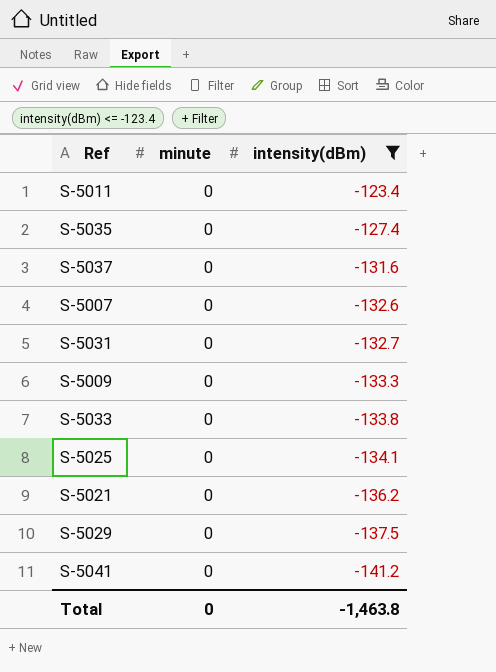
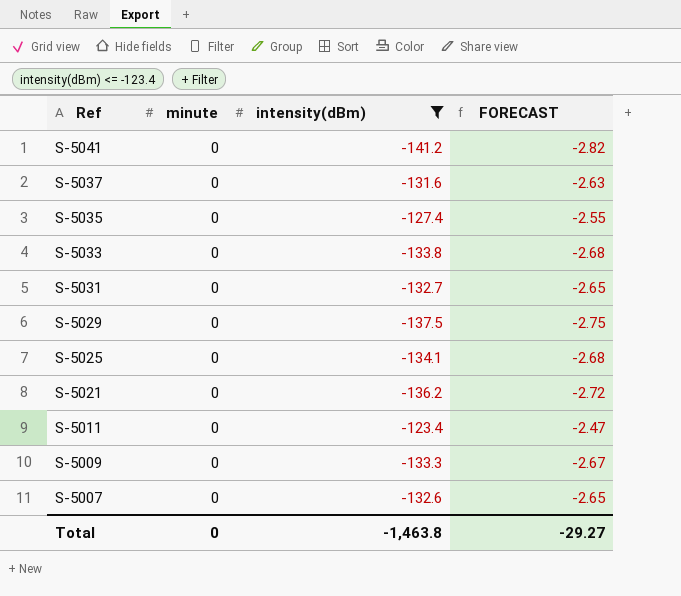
row order: intensity(dBm) descending -> Ref descending
column FORECAST | formula: none -> [intensity(dBm)] * 0.02

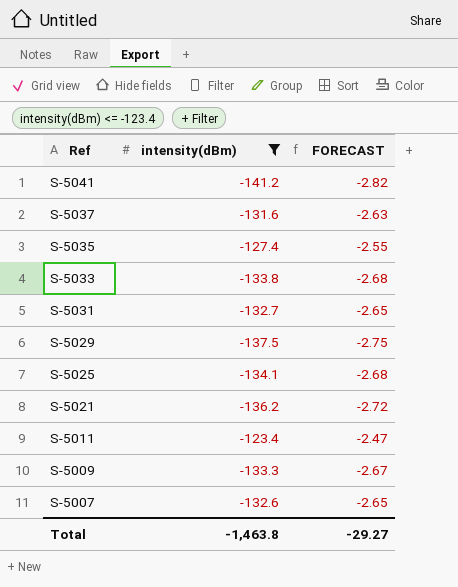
column minute | position: 2 -> none

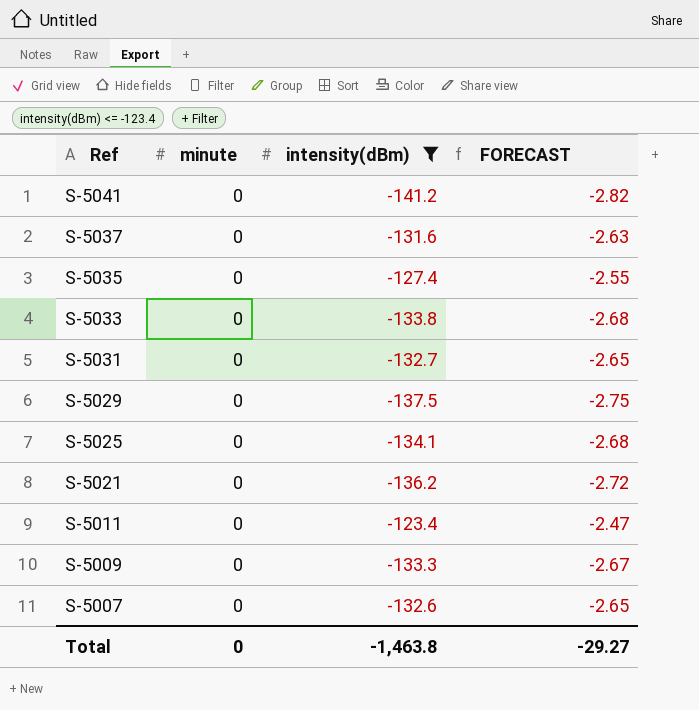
column minute | position: none -> 2

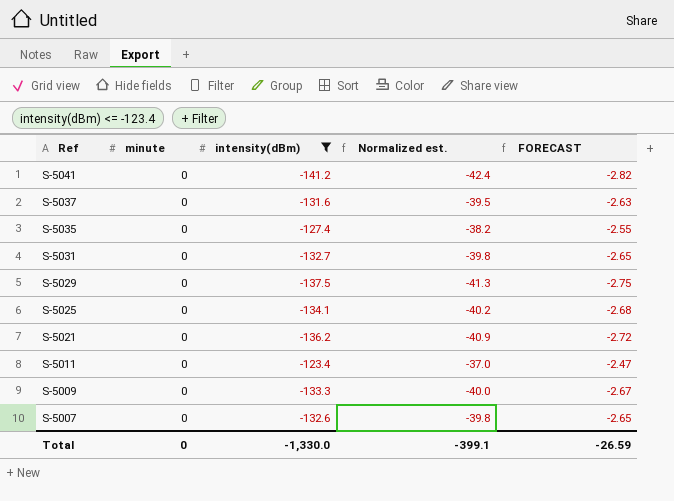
column Normalized est. | formula: none -> [intensity(dBm)] * 0.3
row S-5033: 0 | -133.8 | -2.68 -> none
Total | intensity(dBm): -1,463.8 -> -1,330.0
Total | FORECAST: -29.27 -> -26.59

